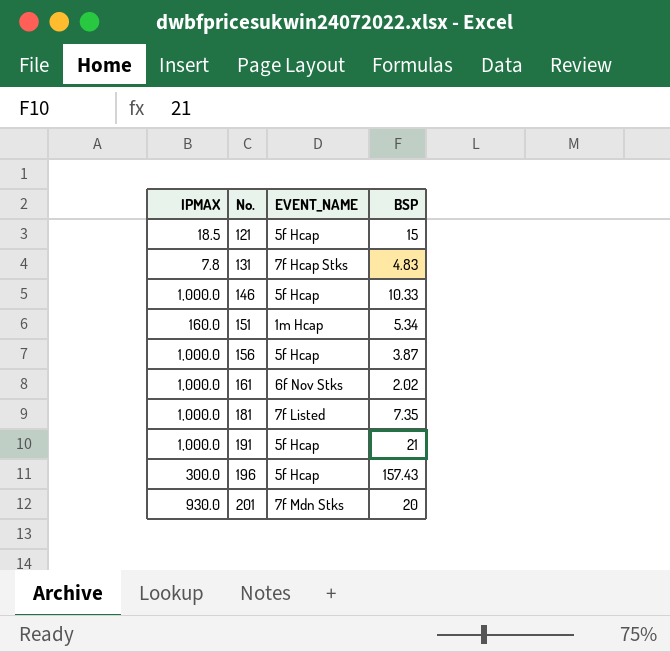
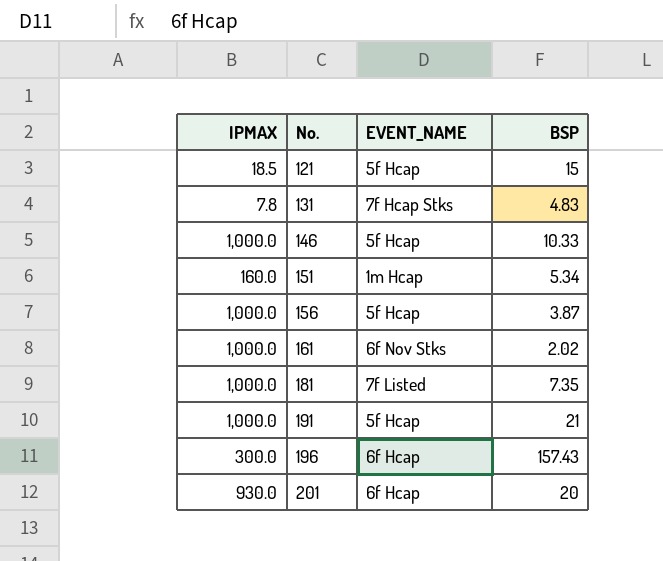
196 | EVENT_NAME: 5f Hcap -> 6f Hcap
201 | EVENT_NAME: 7f Mdn Stks -> 6f Hcap

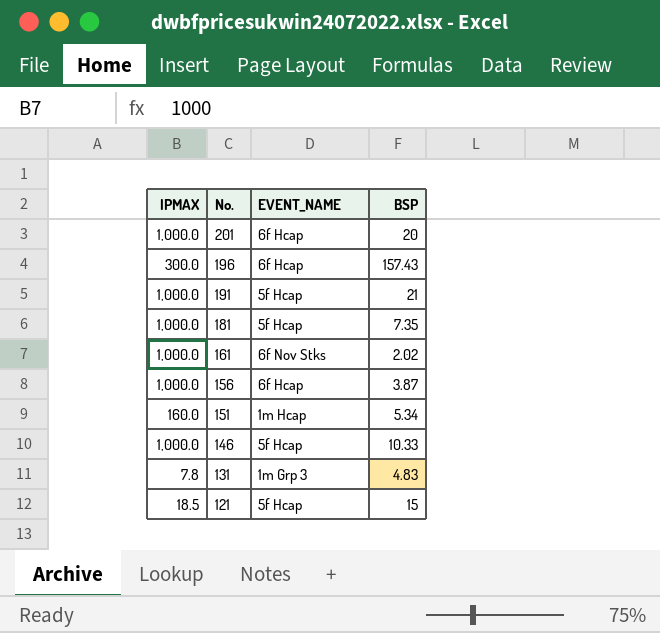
row order: No. ascending -> No. descending
201 | IPMAX: 930.0 -> 1,000.0
181 | EVENT_NAME: 7f Listed -> 5f Hcap
156 | EVENT_NAME: 5f Hcap -> 6f Hcap
131 | EVENT_NAME: 7f Hcap Stks -> 1m Grp 3

